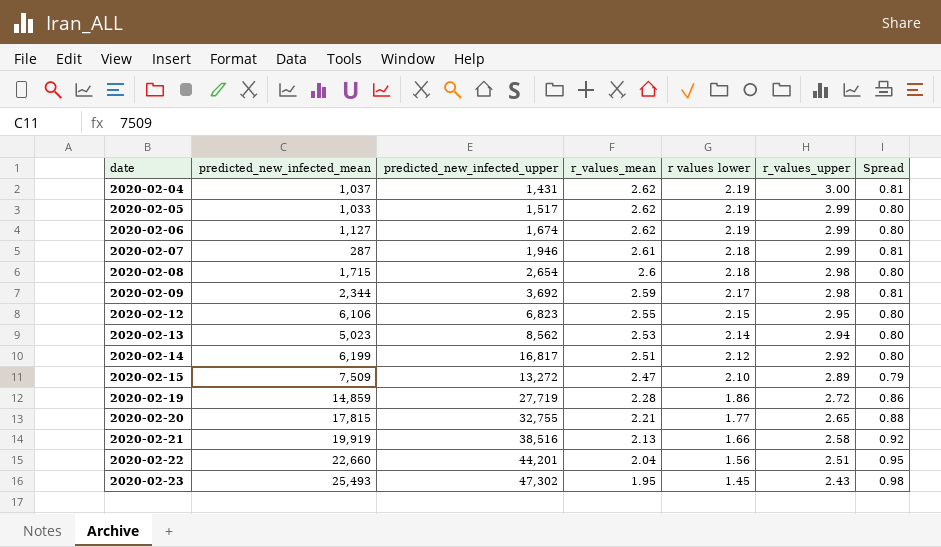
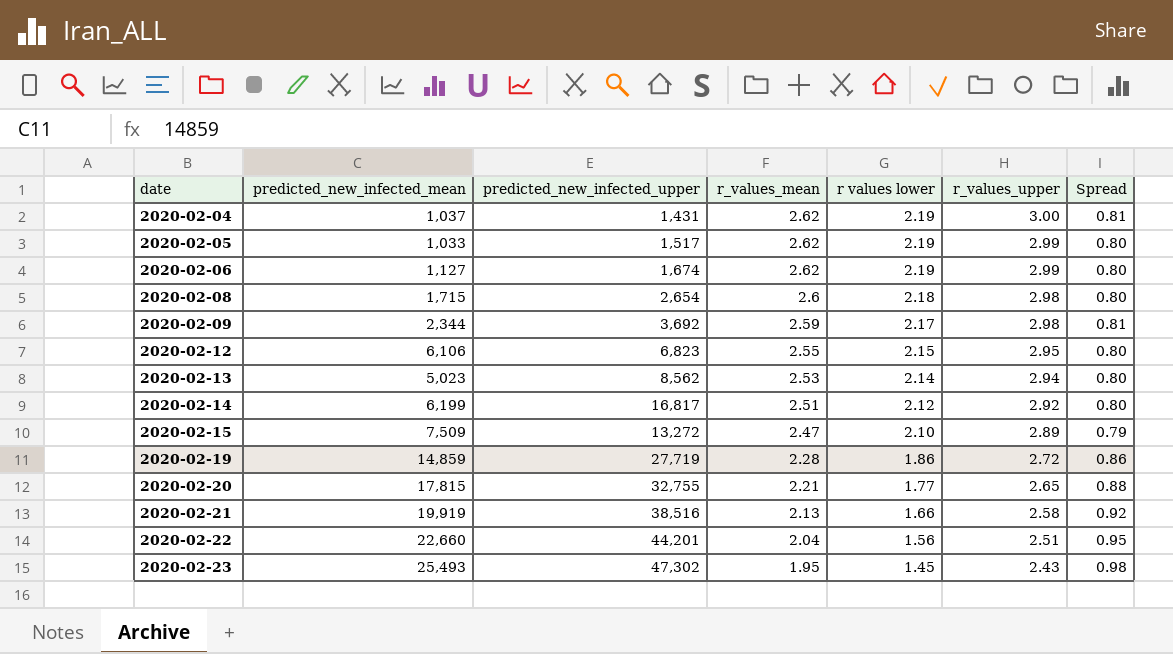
row 2020-02-07: 287 | 1,946 | 2.61 | 2.18 | 2.99 | 0.81 -> none

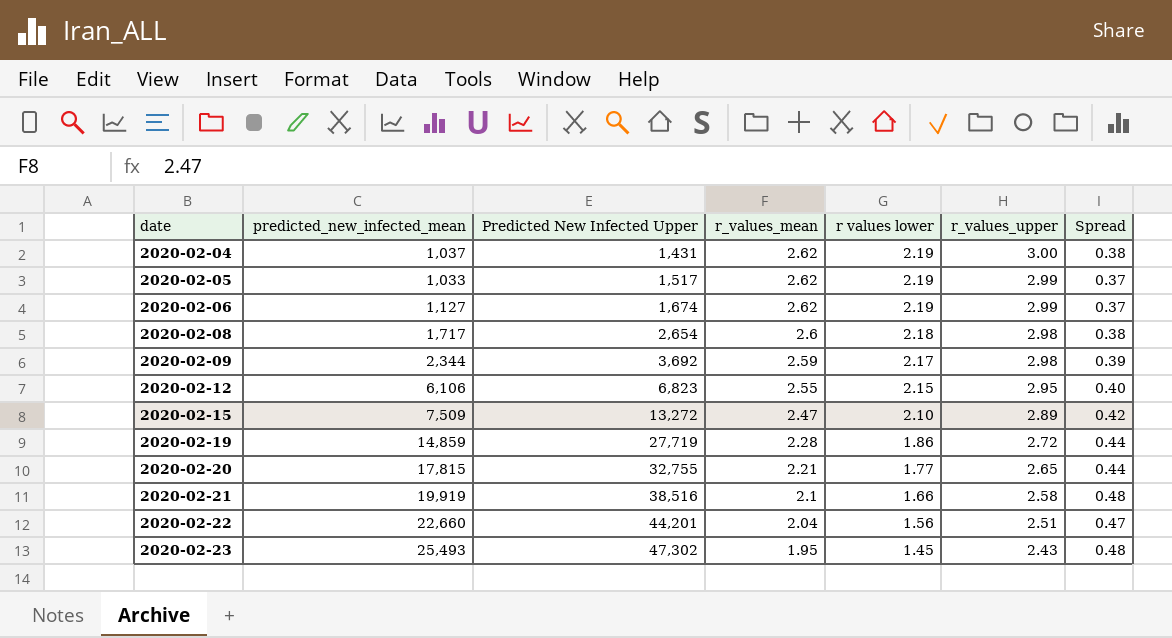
column name: predicted_new_infected_upper -> Predicted New Infected Upper
column Spread | formula: [r_values_upper] - [r values lower] -> [r_values_upper] - [r_values_mean]
row 2020-02-13: 5,023 | 8,562 | 2.53 | 2.14 | 2.94 | 0.80 -> none
row 2020-02-14: 6,199 | 16,817 | 2.51 | 2.12 | 2.92 | 0.80 -> none
2020-02-08 | predicted_new_infected_mean: 1,715 -> 1,717
2020-02-21 | r_values_mean: 2.13 -> 2.1

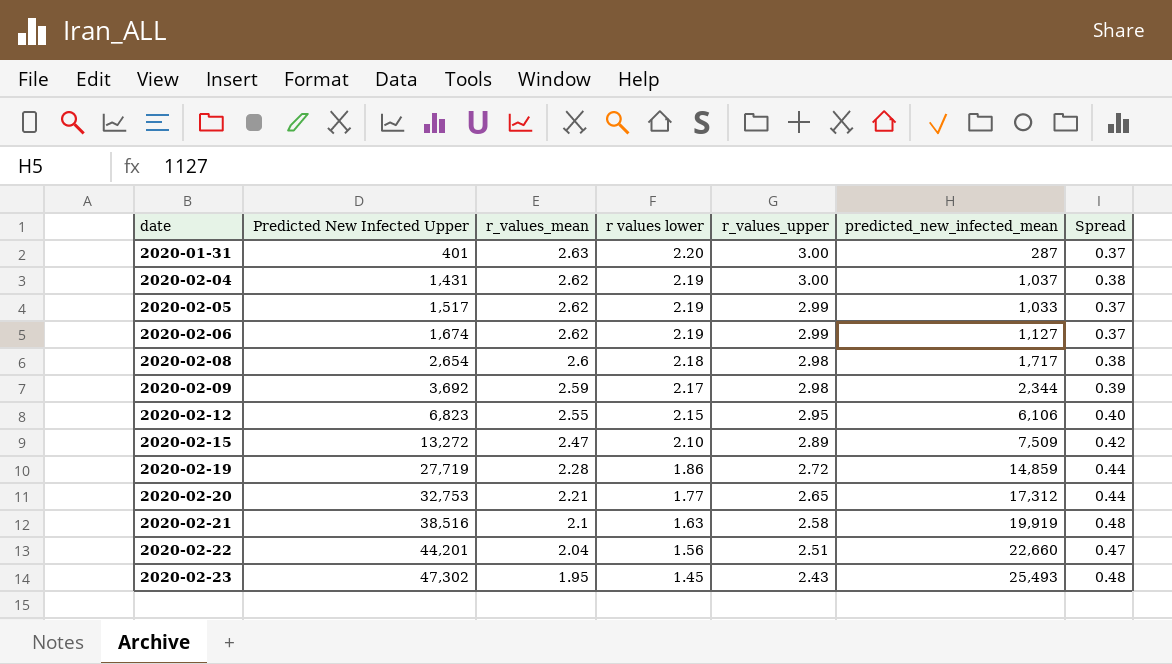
column predicted_new_infected_mean | position: 2 -> 6
row 2020-01-31: none -> 401 | 2.63 | 2.20 | 3.00 | 287 | 0.37
2020-02-20 | Predicted New Infected Upper: 32,755 -> 32,753
2020-02-20 | predicted_new_infected_mean: 17,815 -> 17,312
2020-02-21 | r values lower: 1.66 -> 1.63

